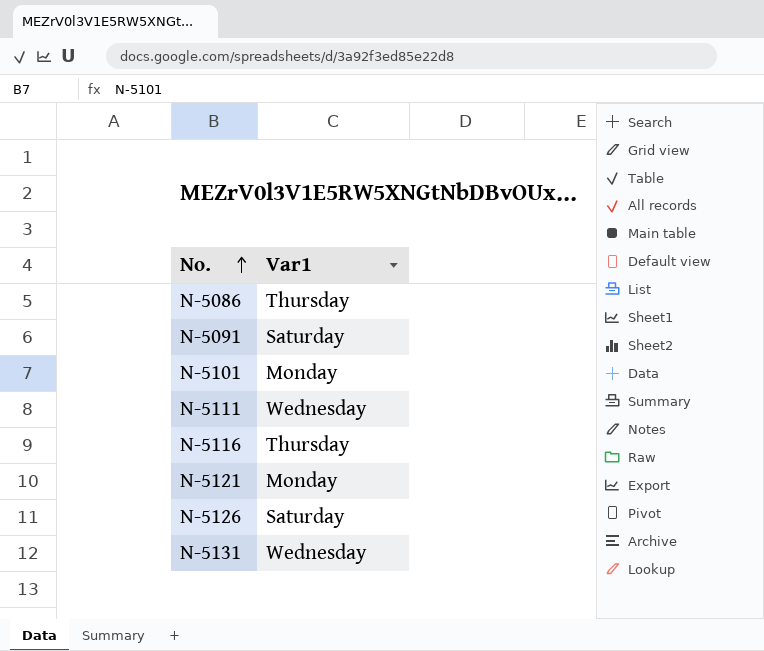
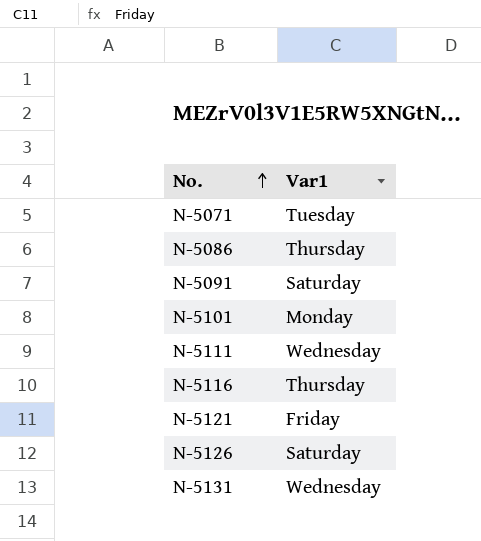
row N-5071: none -> Tuesday
N-5121 | Var1: Monday -> Friday

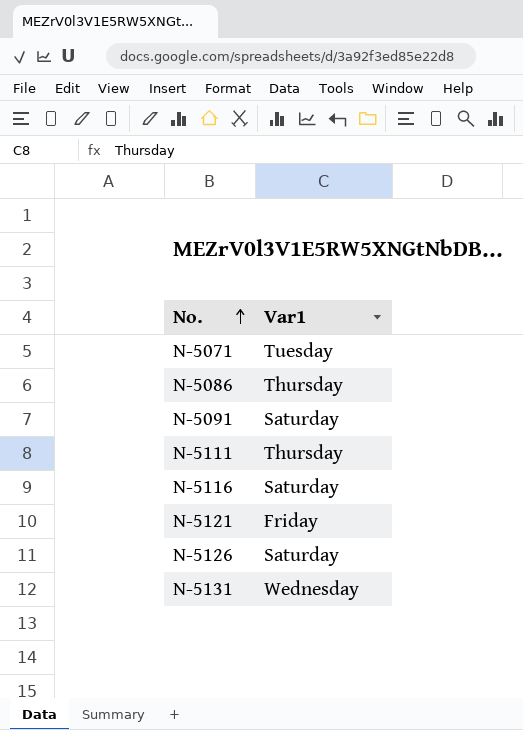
row N-5101: Monday -> none
N-5111 | Var1: Wednesday -> Thursday
N-5116 | Var1: Thursday -> Saturday

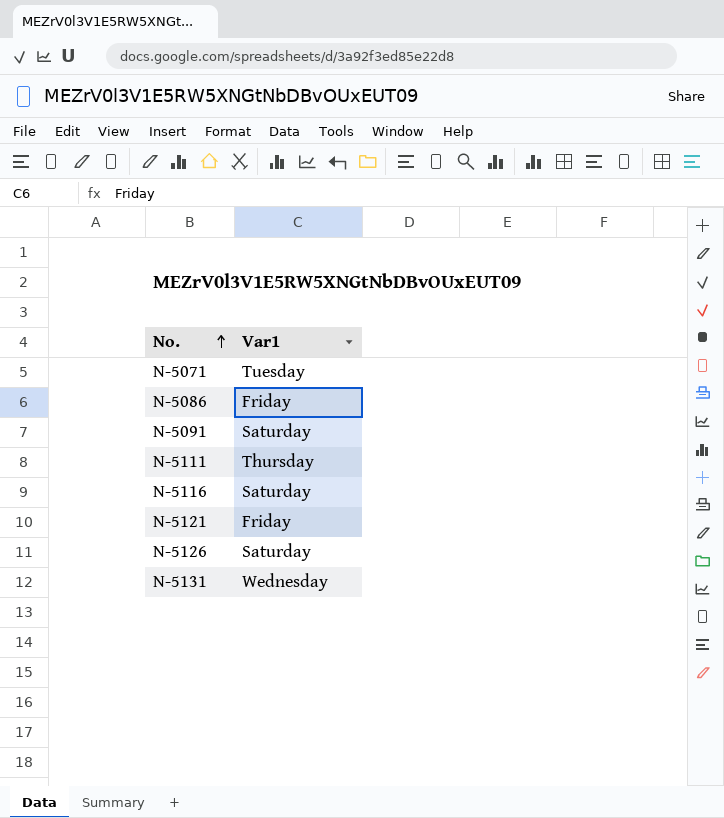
N-5086 | Var1: Thursday -> Friday

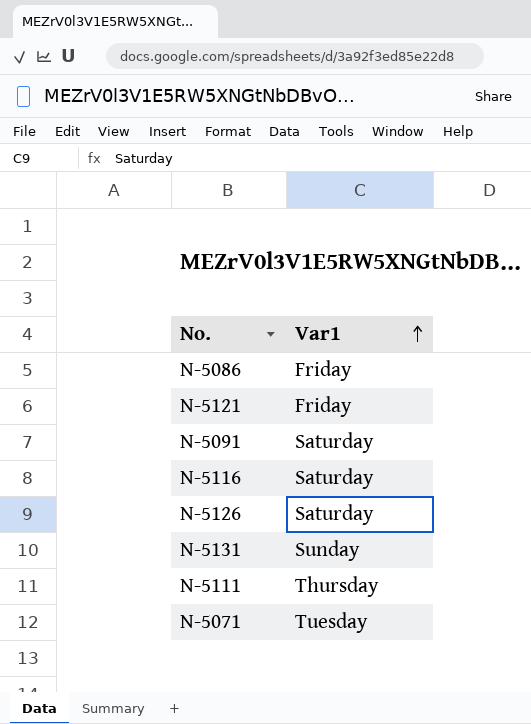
row order: No. ascending -> Var1 ascending
N-5131 | Var1: Wednesday -> Sunday

